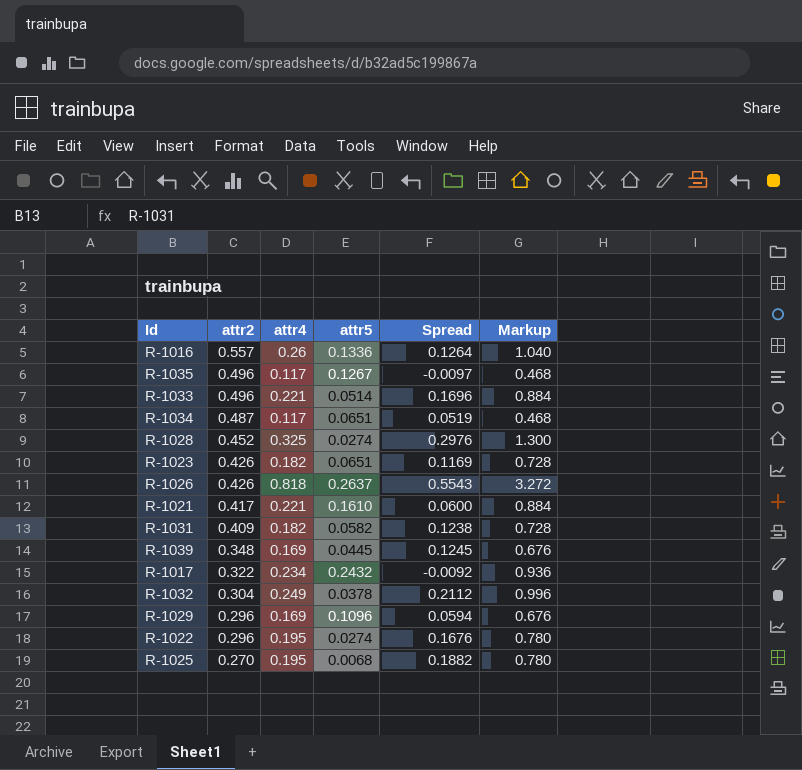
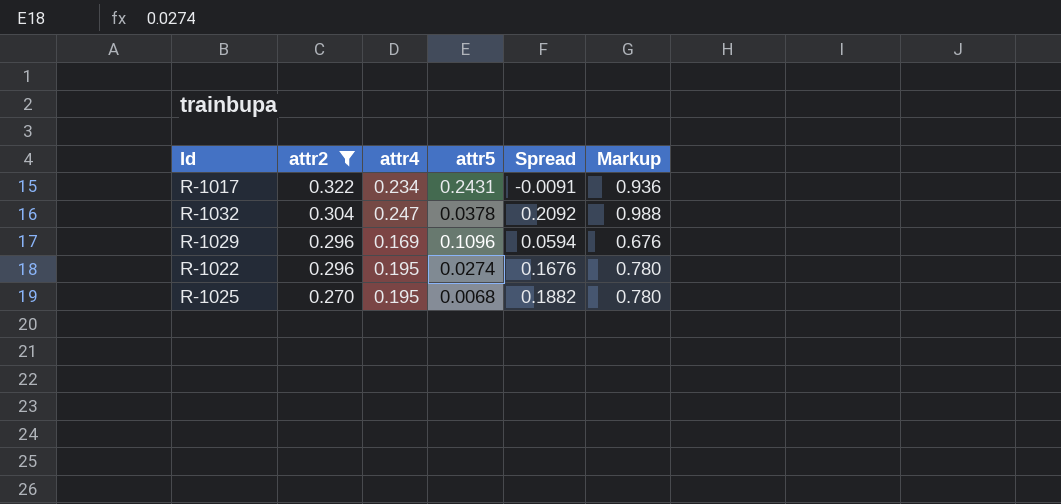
filter: none -> attr2 <= 0.322
R-1017 | attr5: 0.2432 -> 0.2431
R-1017 | Spread: -0.0092 -> -0.0091
R-1032 | attr4: 0.249 -> 0.247
R-1032 | Spread: 0.2112 -> 0.2092
R-1032 | Markup: 0.996 -> 0.988

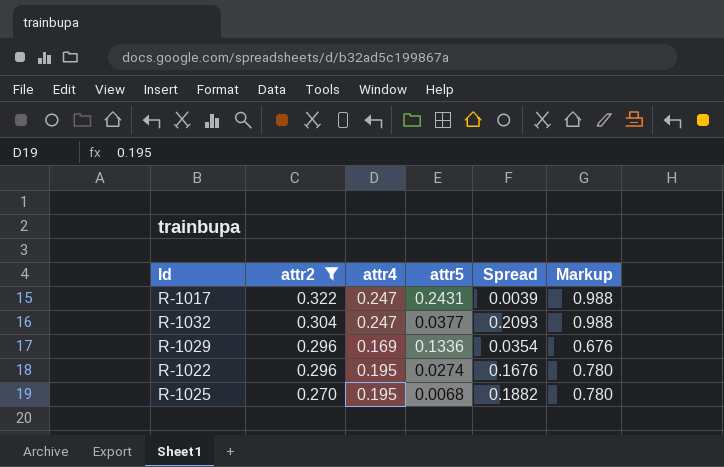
R-1017 | attr4: 0.234 -> 0.247
R-1017 | Spread: -0.0091 -> 0.0039
R-1017 | Markup: 0.936 -> 0.988
R-1032 | attr5: 0.0378 -> 0.0377
R-1032 | Spread: 0.2092 -> 0.2093
R-1029 | attr5: 0.1096 -> 0.1336
R-1029 | Spread: 0.0594 -> 0.0354

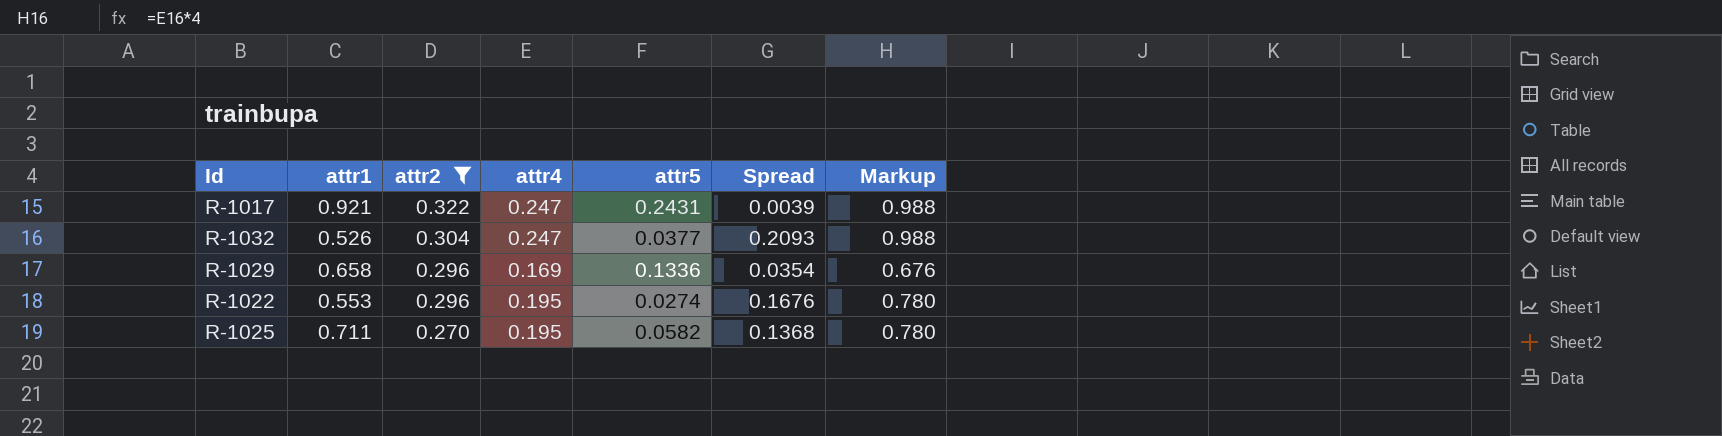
column attr1 | position: none -> 2
R-1025 | attr5: 0.0068 -> 0.0582
R-1025 | Spread: 0.1882 -> 0.1368

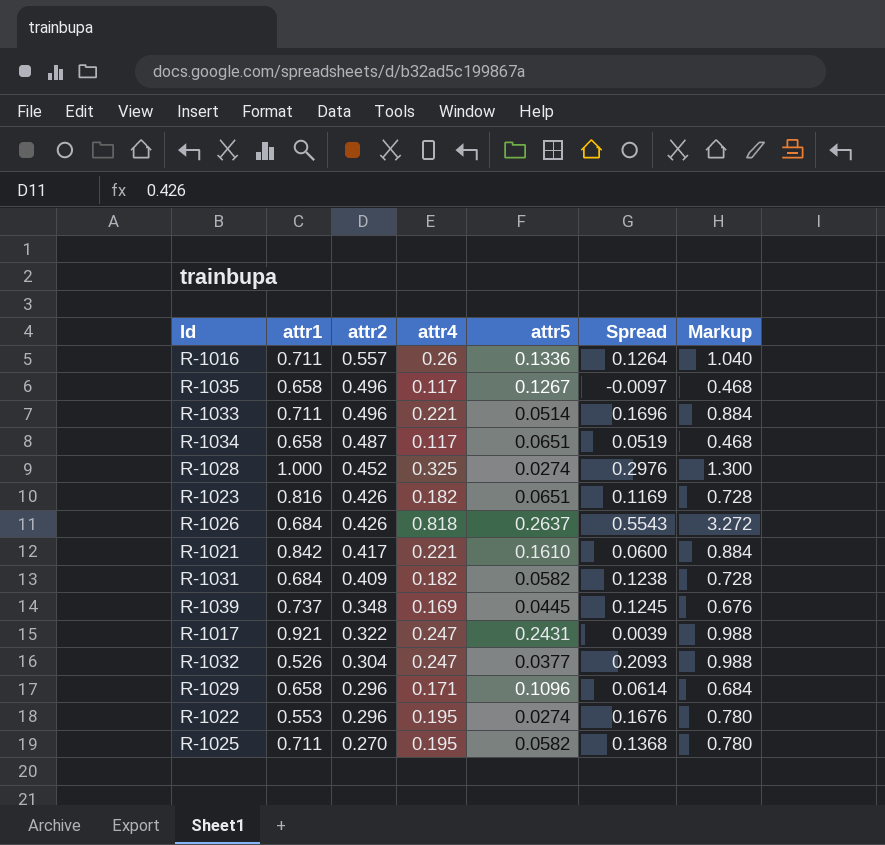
filter: attr2 <= 0.322 -> none
R-1029 | attr4: 0.169 -> 0.171
R-1029 | attr5: 0.1336 -> 0.1096
R-1029 | Spread: 0.0354 -> 0.0614
R-1029 | Markup: 0.676 -> 0.684

